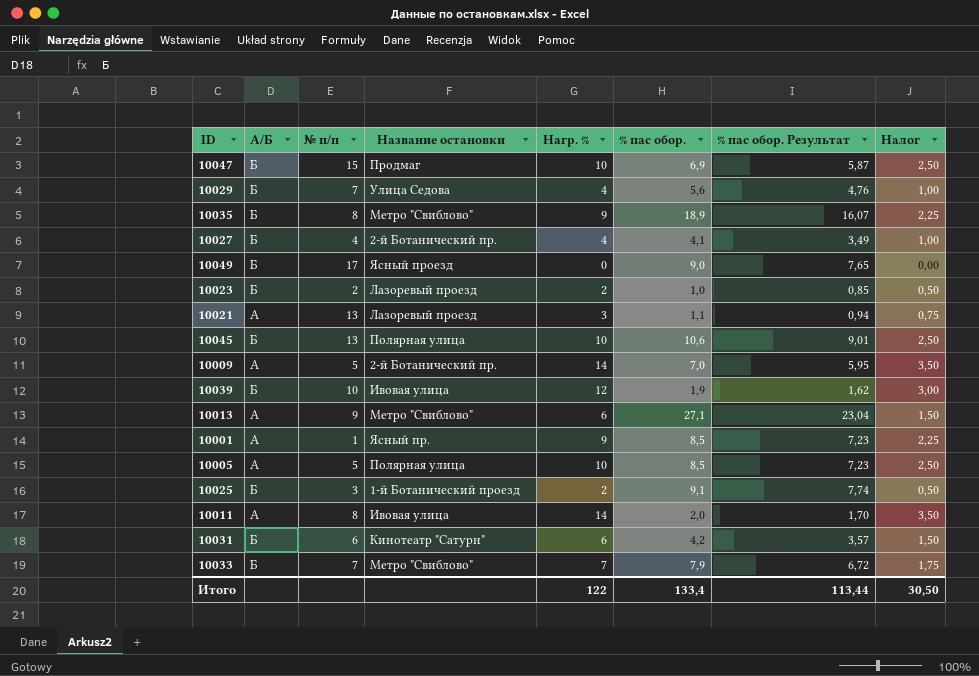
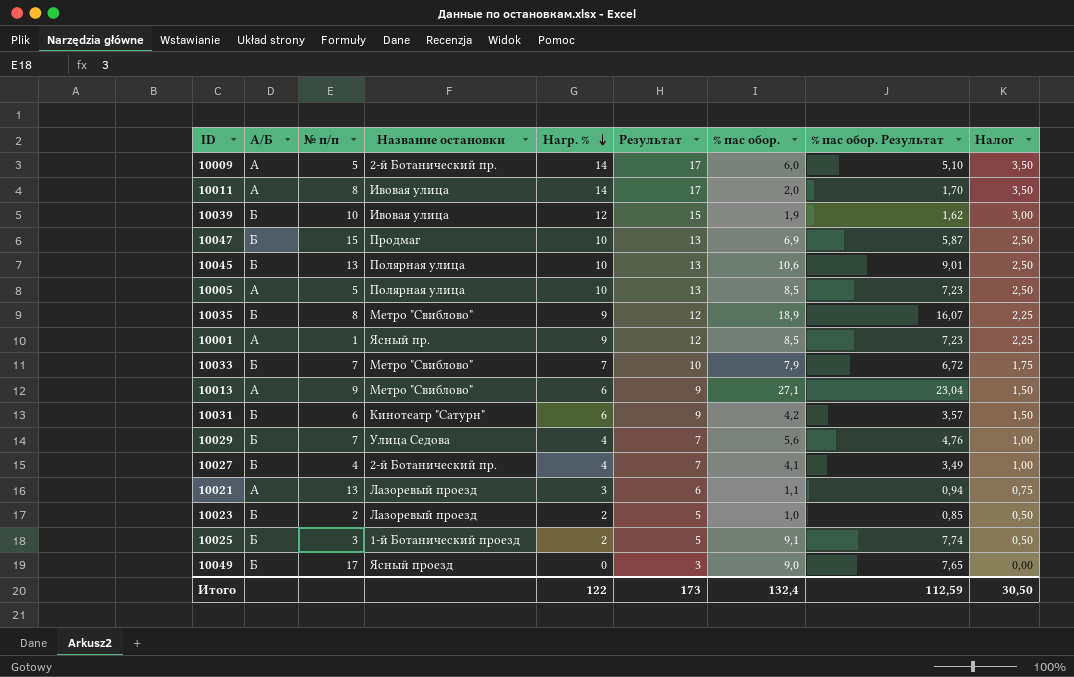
row order: none -> Нагр. % descending
column Результат | formula: none -> [Нагр. %] + 3
10009 | % пас обор.: 7,0 -> 6,0
10009 | % пас обор. Результат: 5,95 -> 5,10
Итого | % пас обор.: 133,4 -> 132,4
Итого | % пас обор. Результат: 113,44 -> 112,59

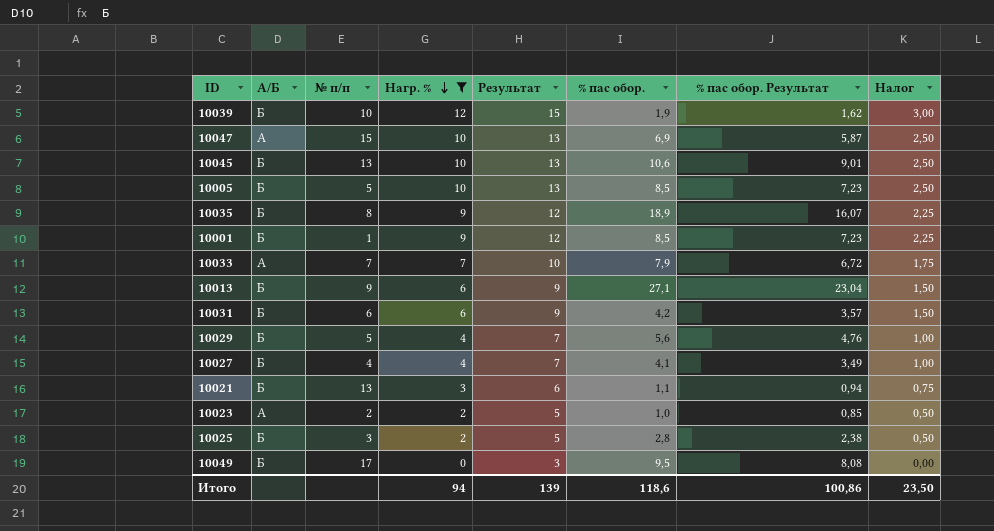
filter: none -> Нагр. % != 14
column Название остановки | position: 4 -> none
10047 | А/Б: Б -> А
10005 | А/Б: А -> Б
10001 | А/Б: А -> Б
10033 | А/Б: Б -> А
10013 | А/Б: А -> Б
10029 | № п/п: 7 -> 5
10021 | А/Б: А -> Б
10023 | А/Б: Б -> А
10025 | % пас обор.: 9,1 -> 2,8
10025 | % пас обор. Результат: 7,74 -> 2,38
10049 | % пас обор.: 9,0 -> 9,5
10049 | % пас обор. Результат: 7,65 -> 8,08
Итого | Нагр. %: 122 -> 94
Итого | Результат: 173 -> 139
Итого | % пас обор.: 132,4 -> 118,6
Итого | % пас обор. Результат: 112,59 -> 100,86
Итого | Налог: 30,50 -> 23,50

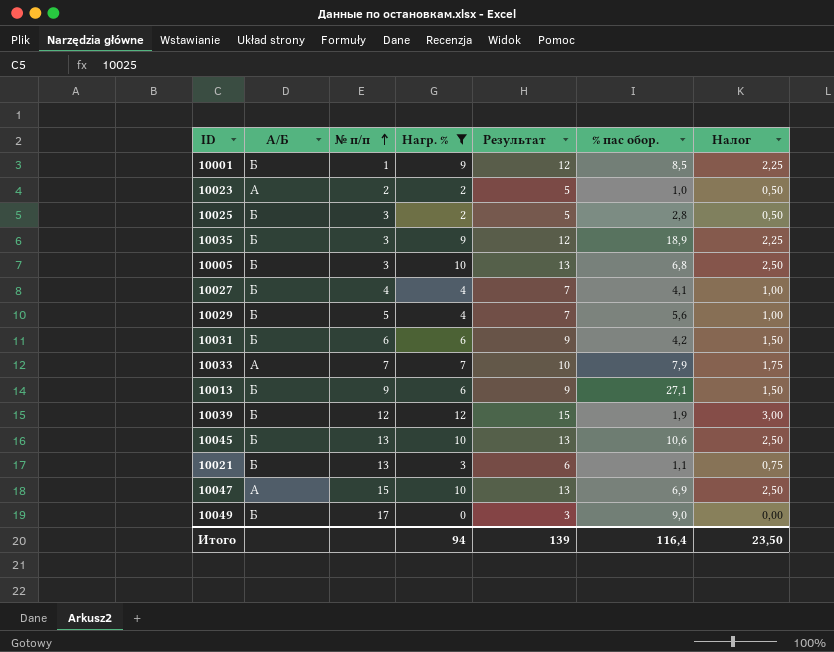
row order: Нагр. % descending -> № п/п ascending
column % пас обор. Результат | formula: [% пас обор.] * 0,85 -> none
10035 | № п/п: 8 -> 3
10005 | № п/п: 5 -> 3
10005 | % пас обор.: 8,5 -> 6,8
10039 | № п/п: 10 -> 12
10049 | % пас обор.: 9,5 -> 9,0
Итого | % пас обор.: 118,6 -> 116,4

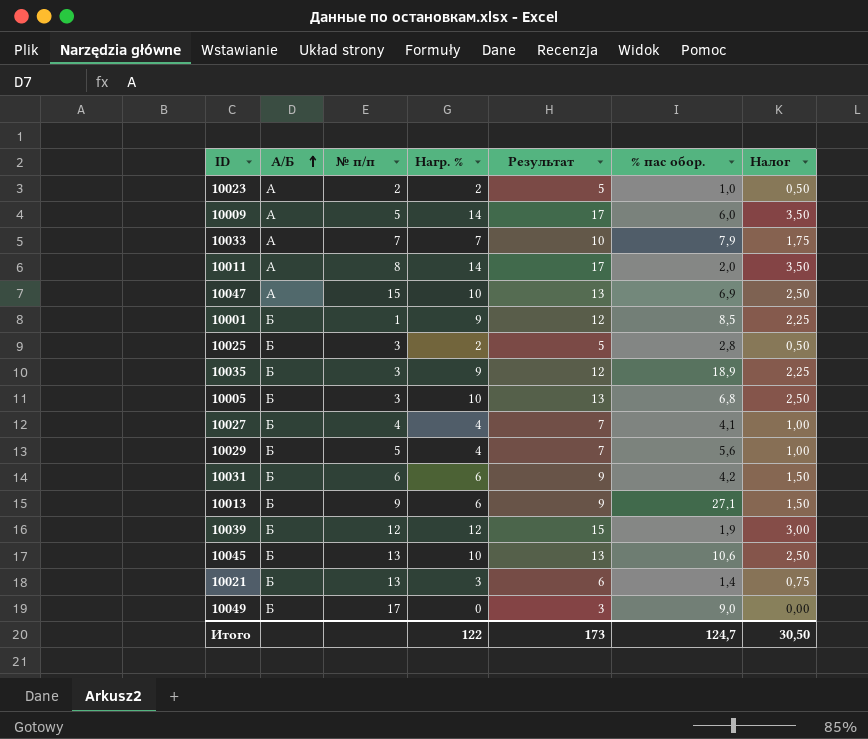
filter: Нагр. % != 14 -> none
row order: № п/п ascending -> А/Б ascending
10021 | % пас обор.: 1,1 -> 1,4
Итого | Нагр. %: 94 -> 122
Итого | Результат: 139 -> 173
Итого | % пас обор.: 116,4 -> 124,7
Итого | Налог: 23,50 -> 30,50

